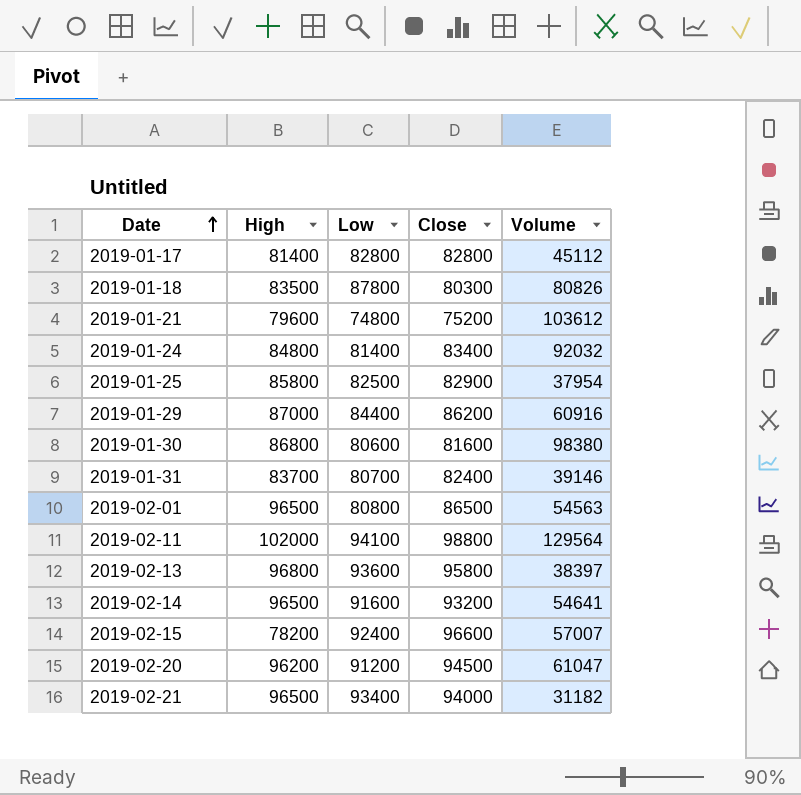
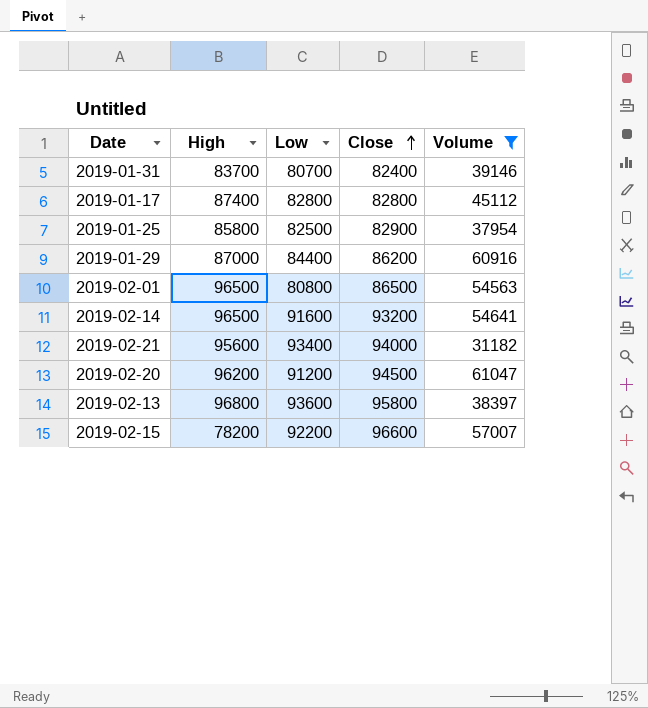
filter: none -> Volume <= 61047
row order: Date ascending -> Close ascending
2019-01-17 | High: 81400 -> 87400
2019-02-21 | High: 96500 -> 95600
2019-02-15 | Low: 92400 -> 92200

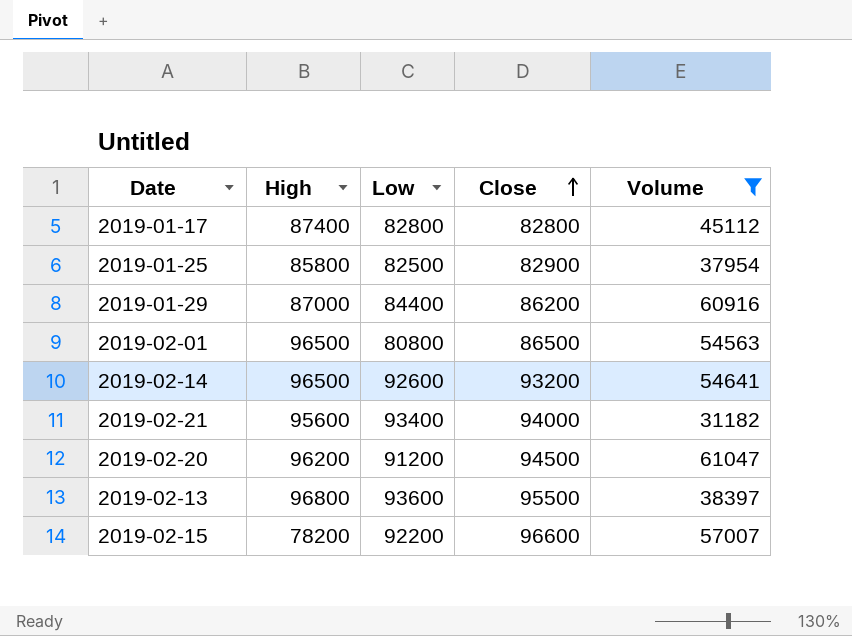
row 2019-01-31: 83700 | 80700 | 82400 | 39146 -> none
2019-02-14 | Low: 91600 -> 92600
2019-02-13 | Close: 95800 -> 95500

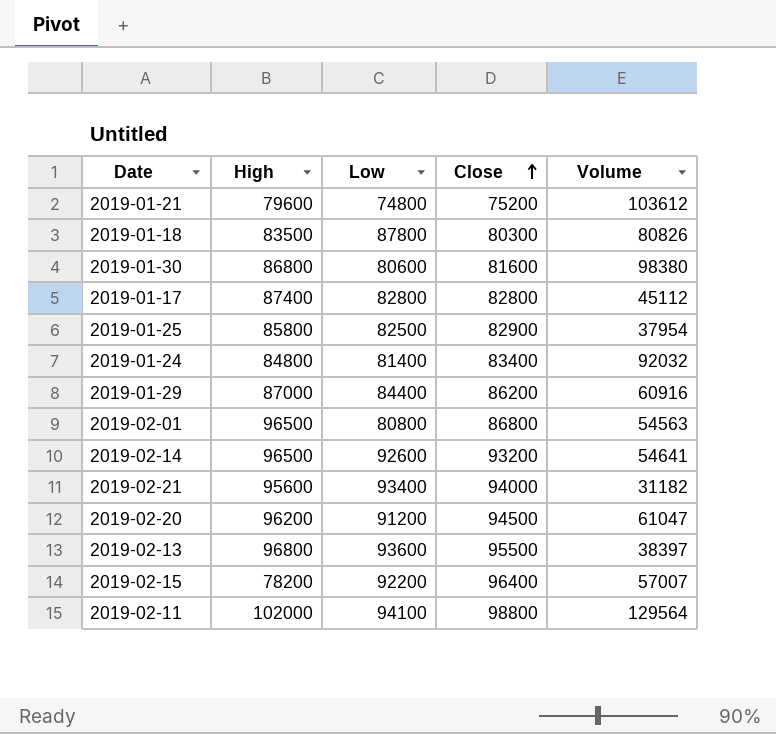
filter: Volume <= 61047 -> none
2019-02-01 | Close: 86500 -> 86800
2019-02-15 | Close: 96600 -> 96400

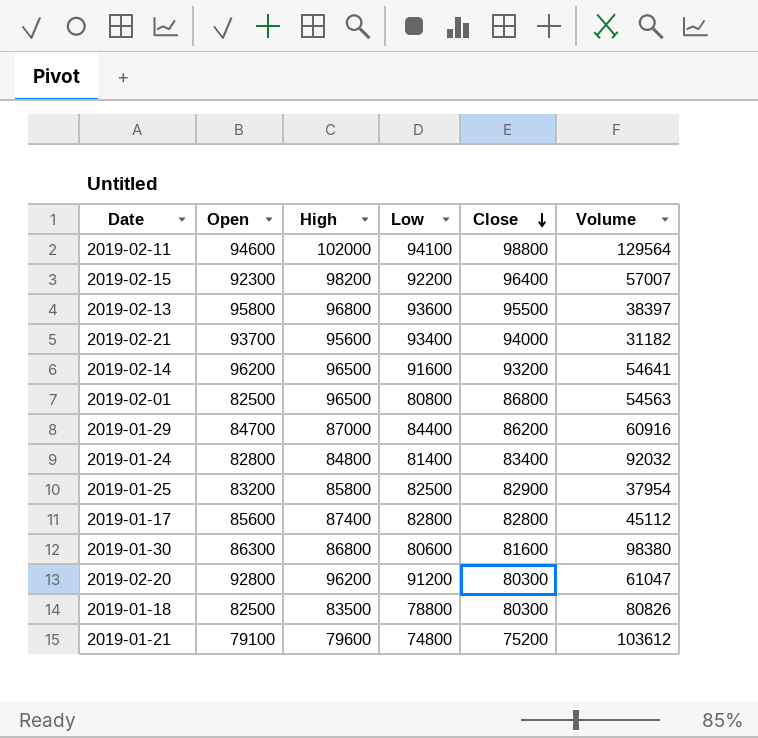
row order: Close ascending -> Close descending
column Open | position: none -> 2
2019-02-15 | High: 78200 -> 98200
2019-02-14 | Low: 92600 -> 91600
2019-02-20 | Close: 94500 -> 80300
2019-01-18 | Low: 87800 -> 78800

